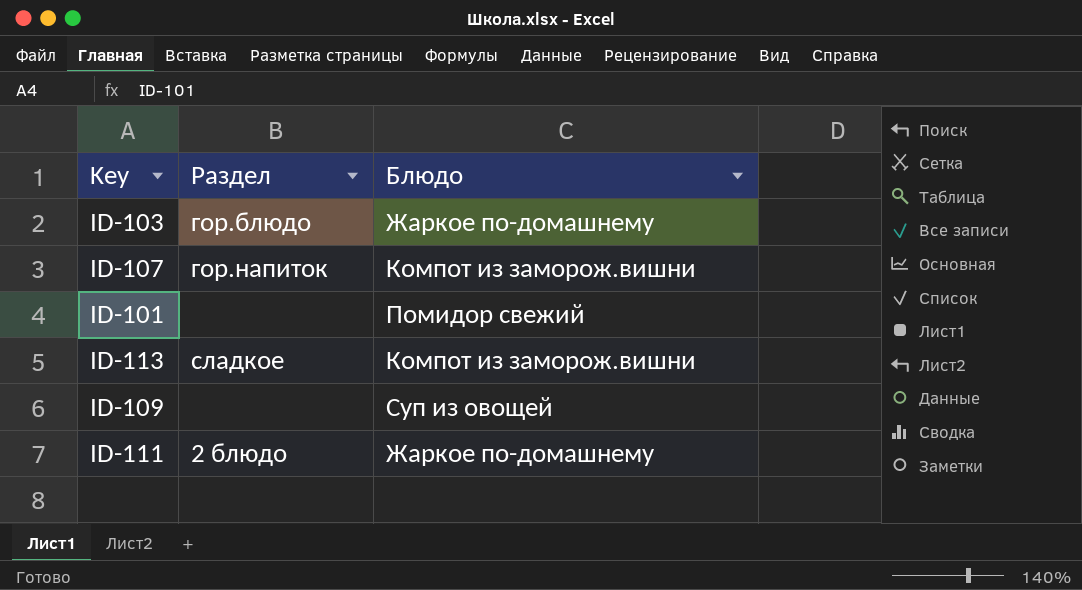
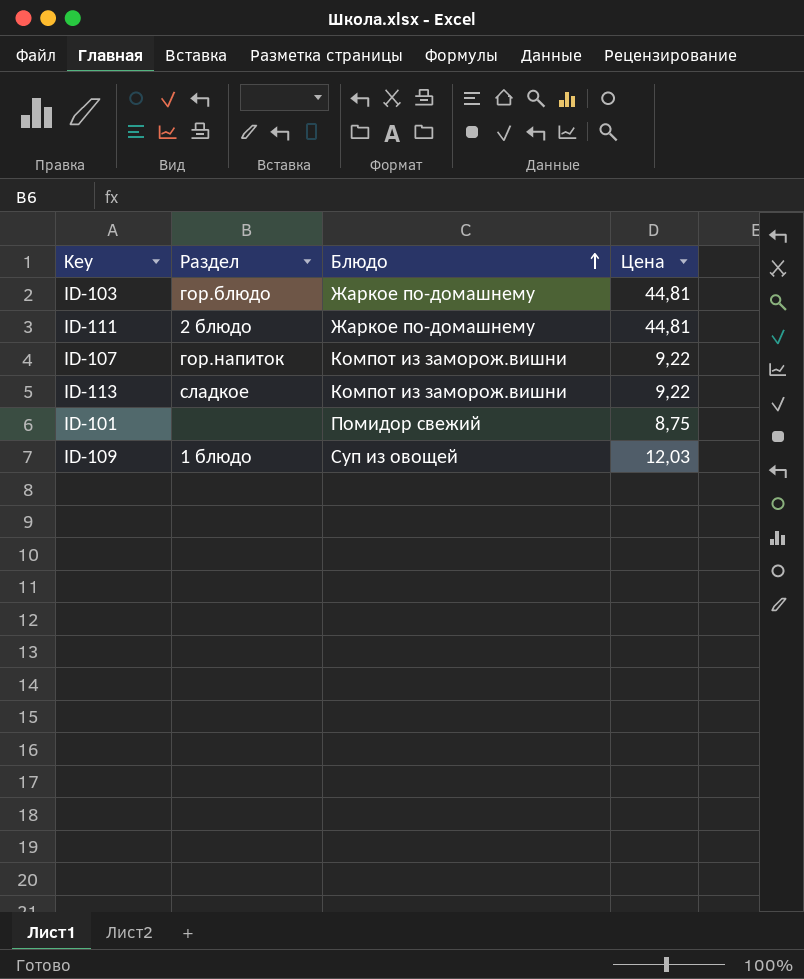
row order: none -> Блюдо ascending
column Цена | position: none -> 4
ID-109 | Раздел: none -> 1 блюдо

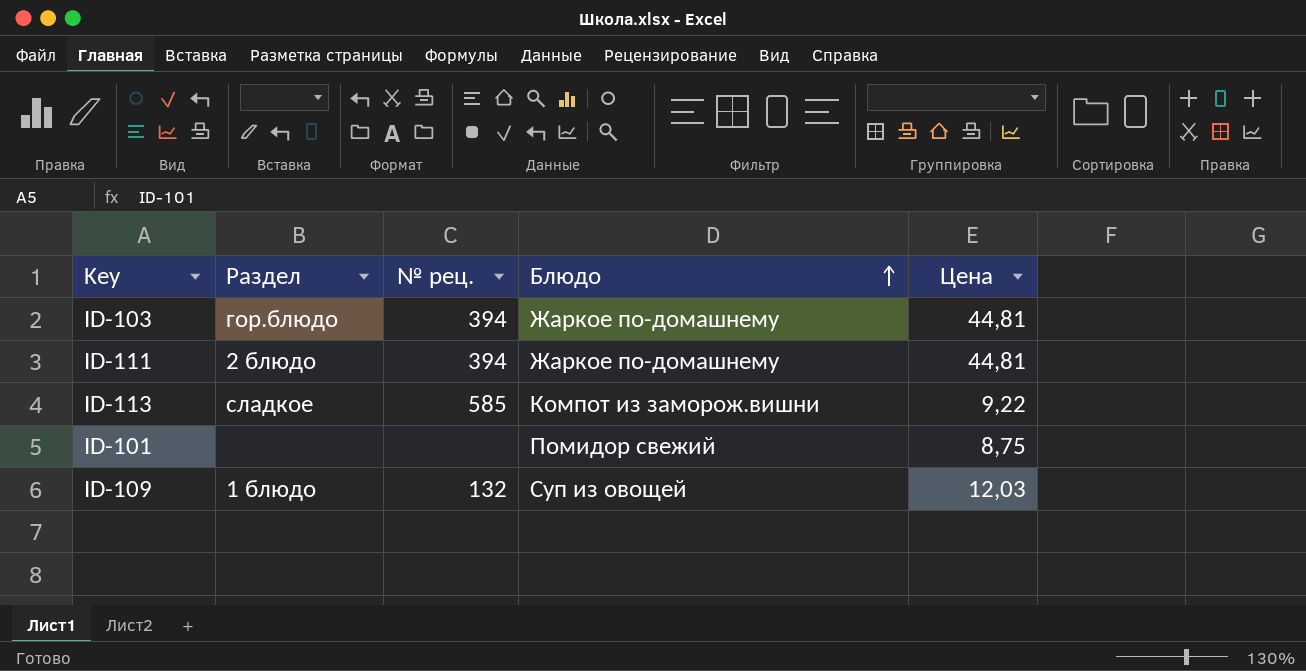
column № рец. | position: none -> 3
row ID-107: гор.напиток | Компот из заморож.вишни | 9,22 -> none

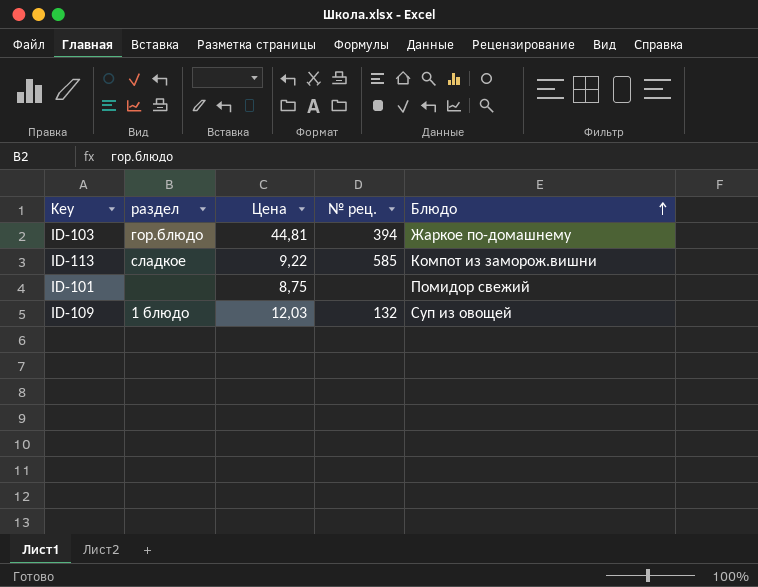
column name: Раздел -> раздел
column Цена | position: 5 -> 3
row ID-111: 2 блюдо | 394 | Жаркое по-домашнему | 44,81 -> none

